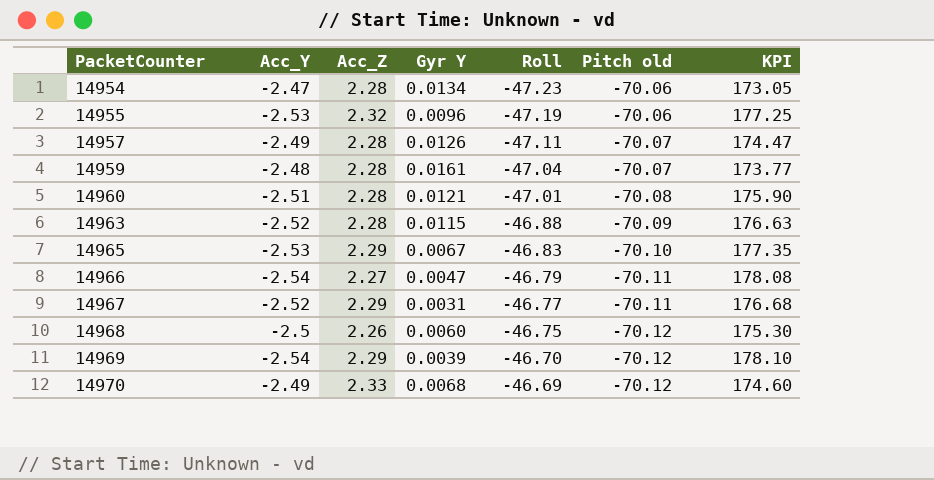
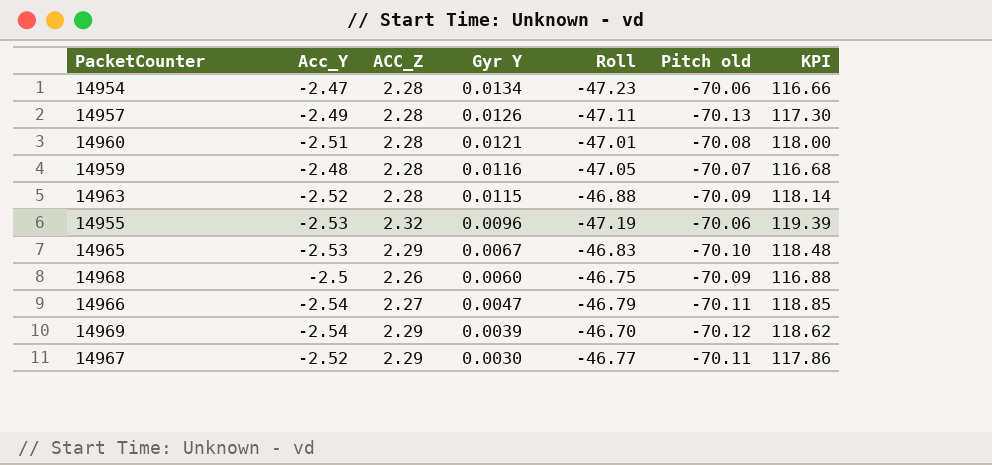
row order: PacketCounter ascending -> Gyr Y descending
column name: Acc_Z -> ACC_Z
column KPI | formula: [Acc_Y] * [Pitch old] -> [Acc_Y] * [Roll]
row 14970: -2.49 | 2.33 | 0.0068 | -46.69 | -70.12 | 174.60 -> none
14957 | Pitch old: -70.07 -> -70.13
14959 | Gyr Y: 0.0161 -> 0.0116
14959 | Roll: -47.04 -> -47.05
14968 | Pitch old: -70.12 -> -70.09
14967 | Gyr Y: 0.0031 -> 0.0030

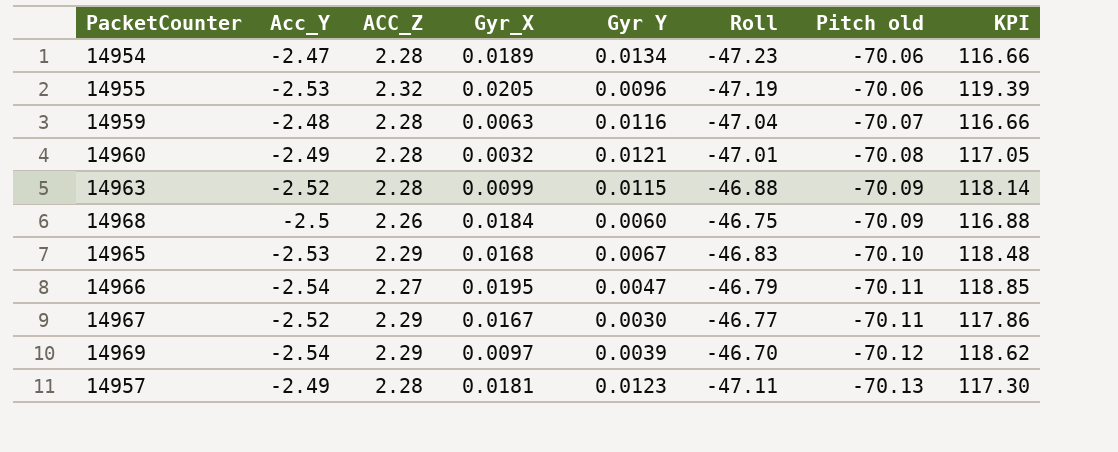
row order: Gyr Y descending -> Pitch old descending
column Gyr_X | position: none -> 4
14959 | Roll: -47.05 -> -47.04
14959 | KPI: 116.68 -> 116.66
14960 | Acc_Y: -2.51 -> -2.49
14960 | KPI: 118.00 -> 117.05
14957 | Gyr Y: 0.0126 -> 0.0123

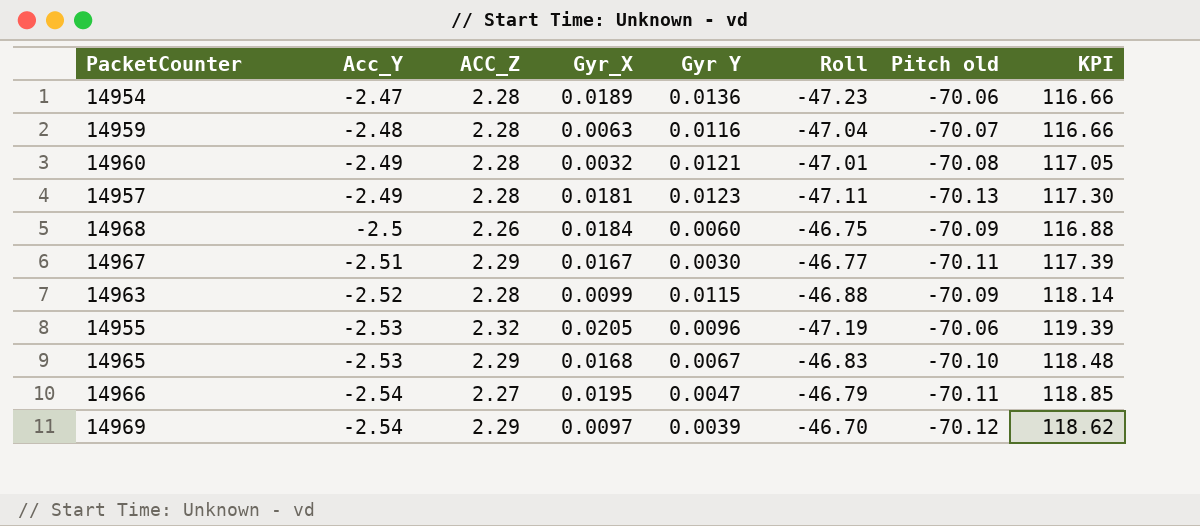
row order: Pitch old descending -> Acc_Y descending
14954 | Gyr Y: 0.0134 -> 0.0136
14967 | Acc_Y: -2.52 -> -2.51
14967 | KPI: 117.86 -> 117.39

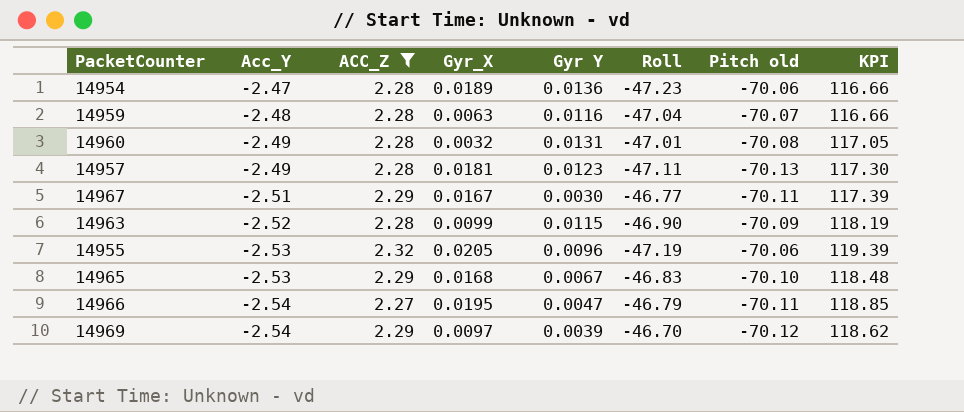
filter: none -> ACC_Z != 2.26
14960 | Gyr Y: 0.0121 -> 0.0131
14963 | Roll: -46.88 -> -46.90
14963 | KPI: 118.14 -> 118.19

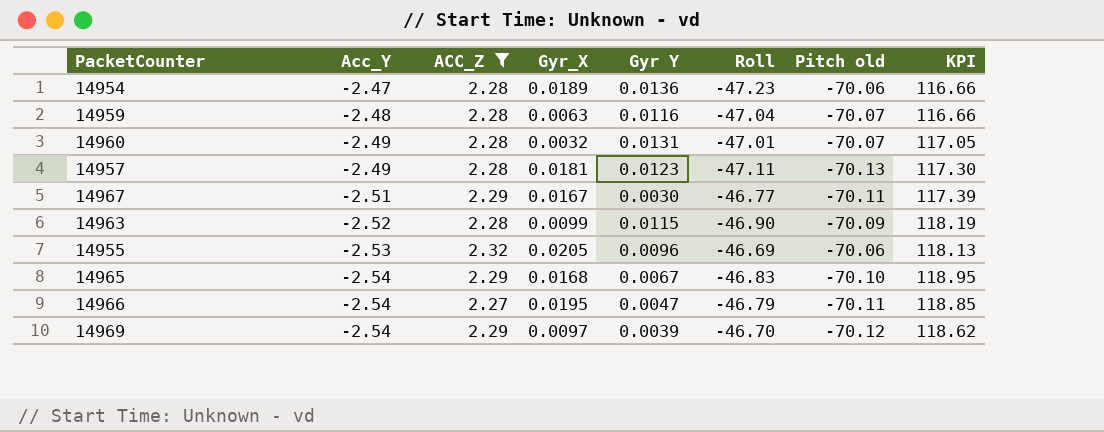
14960 | Pitch old: -70.08 -> -70.07
14955 | Roll: -47.19 -> -46.69
14955 | KPI: 119.39 -> 118.13
14965 | Acc_Y: -2.53 -> -2.54
14965 | KPI: 118.48 -> 118.95

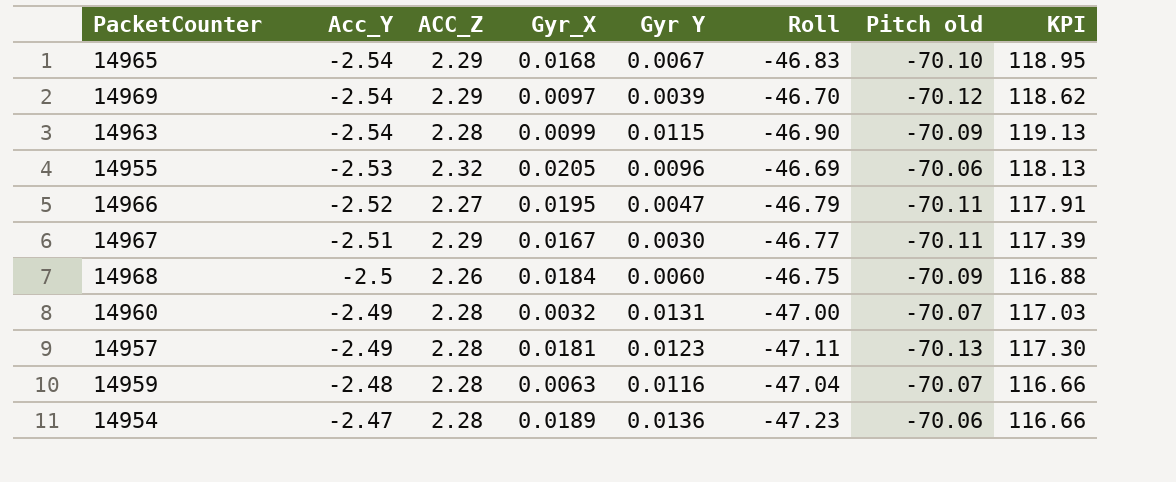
filter: ACC_Z != 2.26 -> none
row order: Acc_Y descending -> Acc_Y ascending
14963 | Acc_Y: -2.52 -> -2.54
14963 | KPI: 118.19 -> 119.13
14966 | Acc_Y: -2.54 -> -2.52
14966 | KPI: 118.85 -> 117.91
14960 | Roll: -47.01 -> -47.00
14960 | KPI: 117.05 -> 117.03

